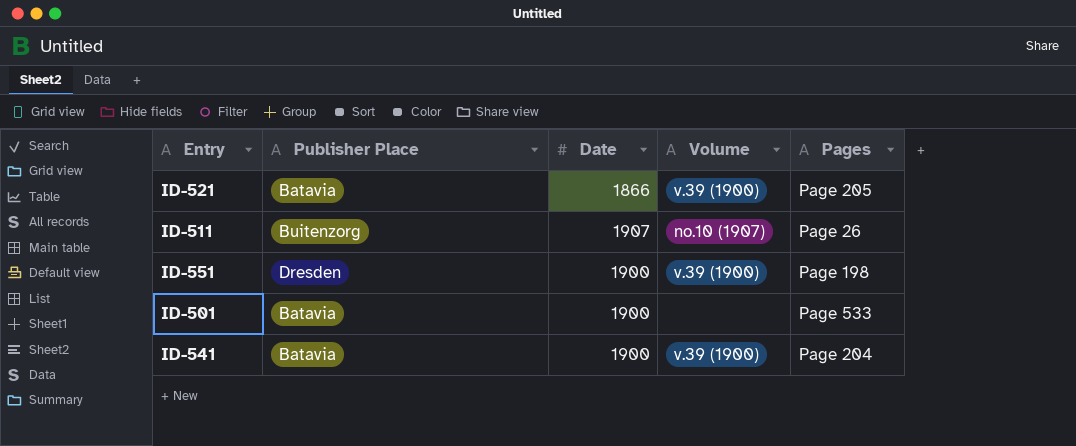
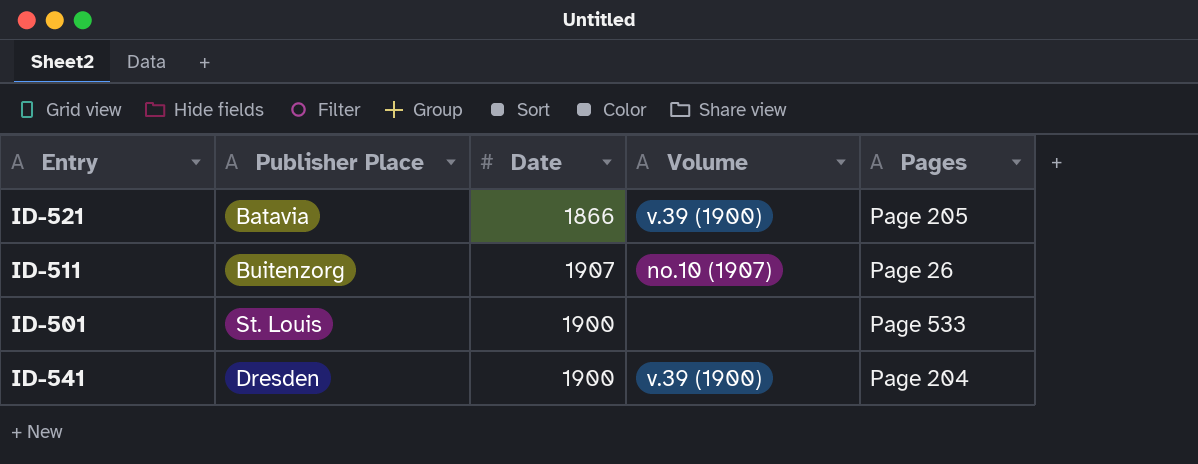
row ID-551: Dresden | 1900 | v.39 (1900) | Page 198 -> none
ID-501 | Publisher Place: Batavia -> St. Louis
ID-541 | Publisher Place: Batavia -> Dresden

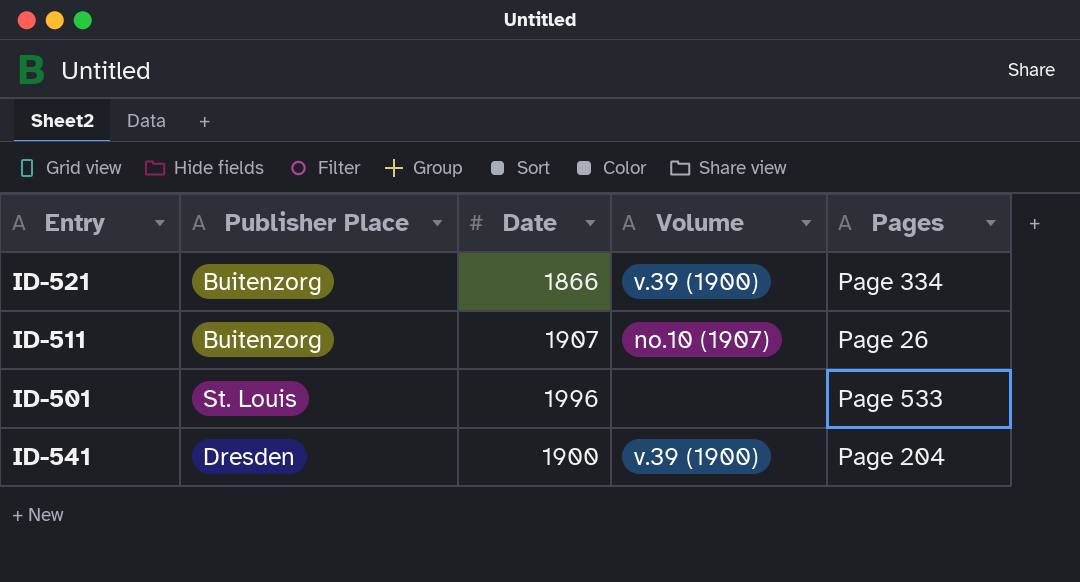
ID-521 | Publisher Place: Batavia -> Buitenzorg
ID-521 | Pages: Page 205 -> Page 334
ID-501 | Date: 1900 -> 1996

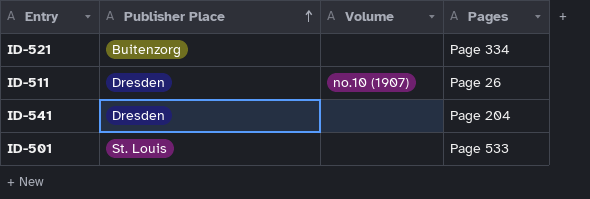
row order: none -> Publisher Place ascending
column Date | position: 3 -> none
ID-521 | Volume: v.39 (1900) -> none
ID-511 | Publisher Place: Buitenzorg -> Dresden
ID-541 | Volume: v.39 (1900) -> none

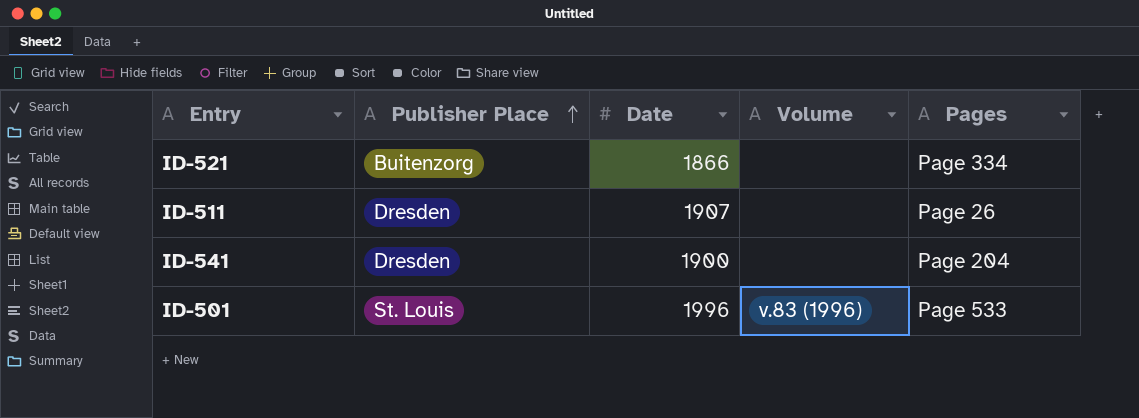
column Date | position: none -> 3
ID-511 | Volume: no.10 (1907) -> none
ID-501 | Volume: none -> v.83 (1996)

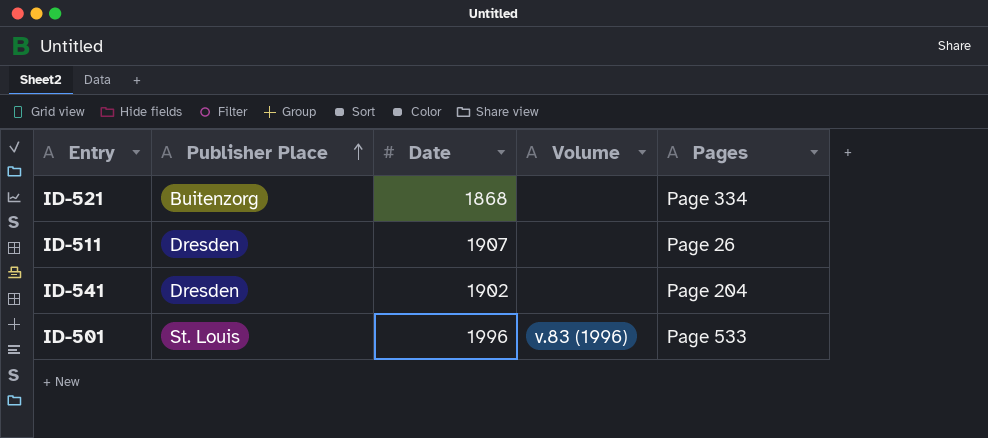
ID-521 | Date: 1866 -> 1868
ID-541 | Date: 1900 -> 1902

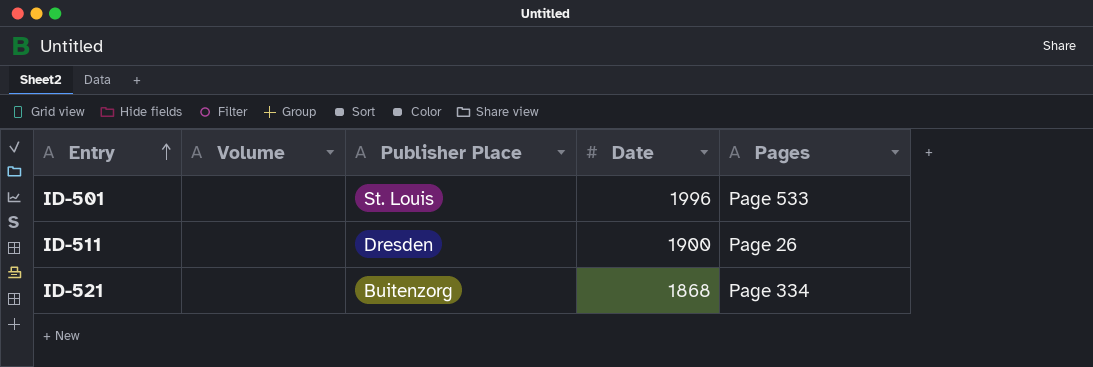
row order: Publisher Place ascending -> Entry ascending
column Volume | position: 4 -> 2
row ID-541: Dresden | 1902 | none | Page 204 -> none
ID-501 | Volume: v.83 (1996) -> none
ID-511 | Date: 1907 -> 1900

